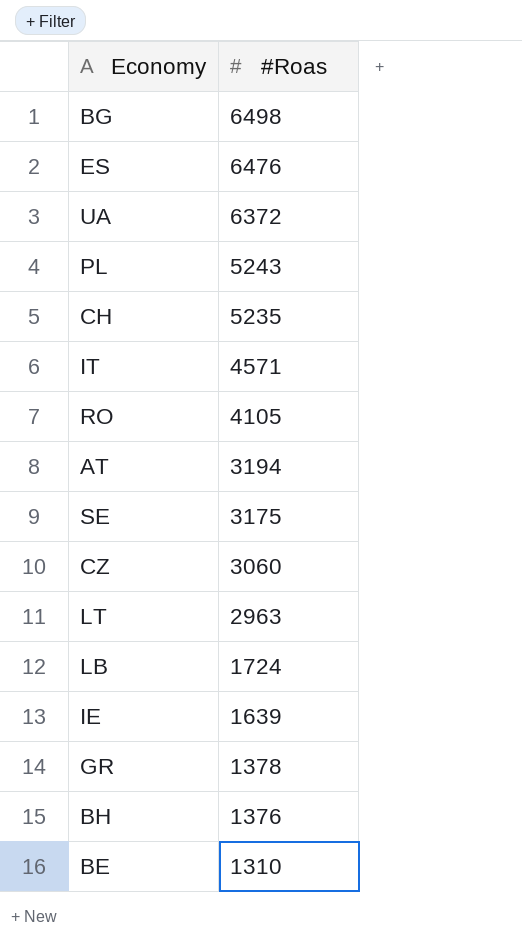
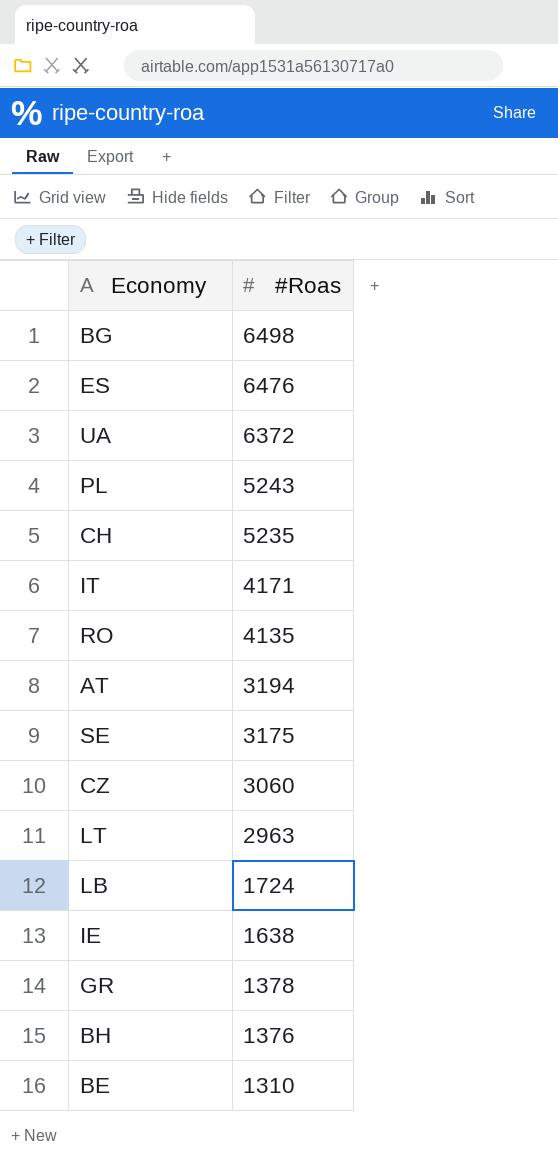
IT | #Roas: 4571 -> 4171
RO | #Roas: 4105 -> 4135
IE | #Roas: 1639 -> 1638

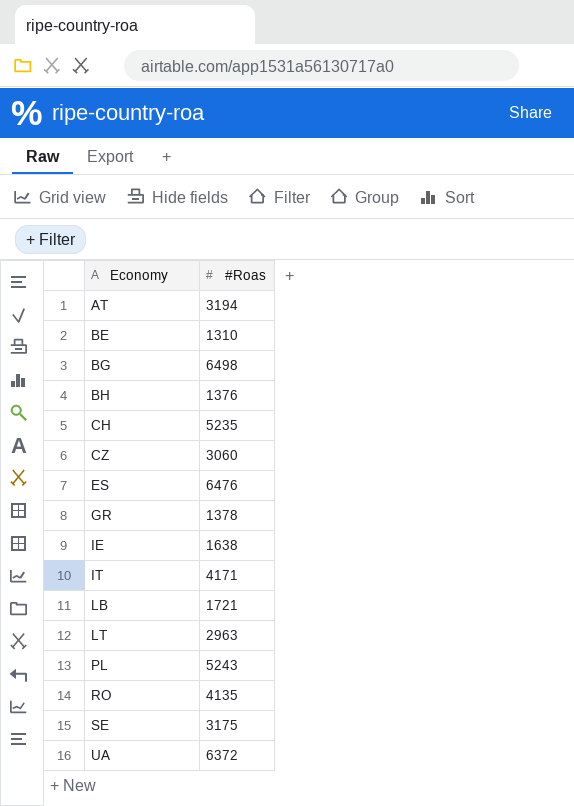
row order: #Roas descending -> Economy ascending
LB | #Roas: 1724 -> 1721

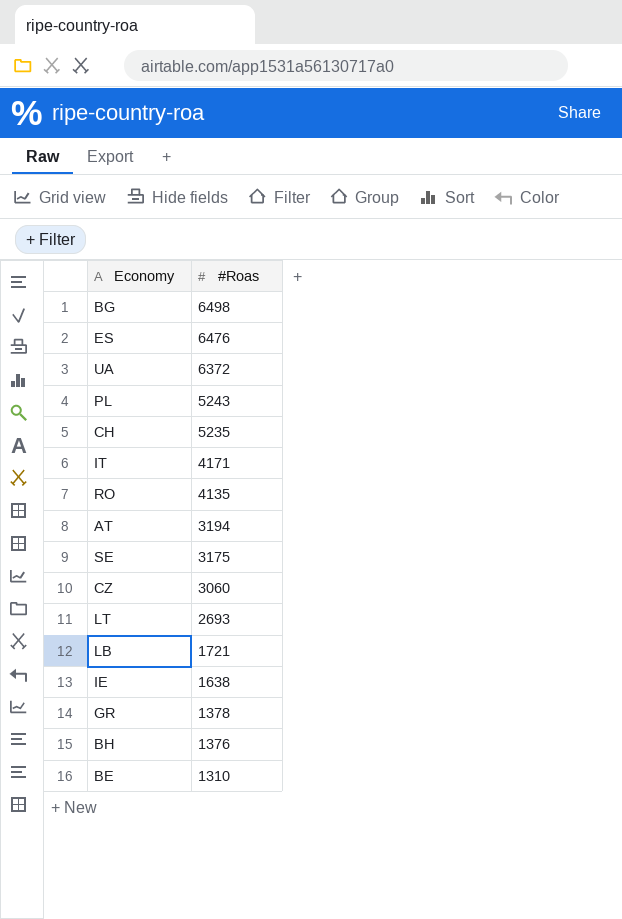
row order: Economy ascending -> #Roas descending
LT | #Roas: 2963 -> 2693

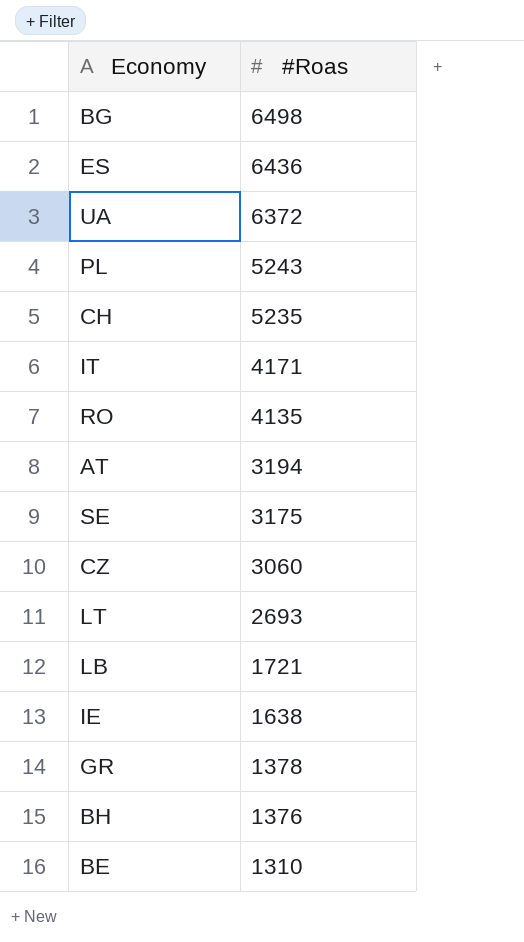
ES | #Roas: 6476 -> 6436

